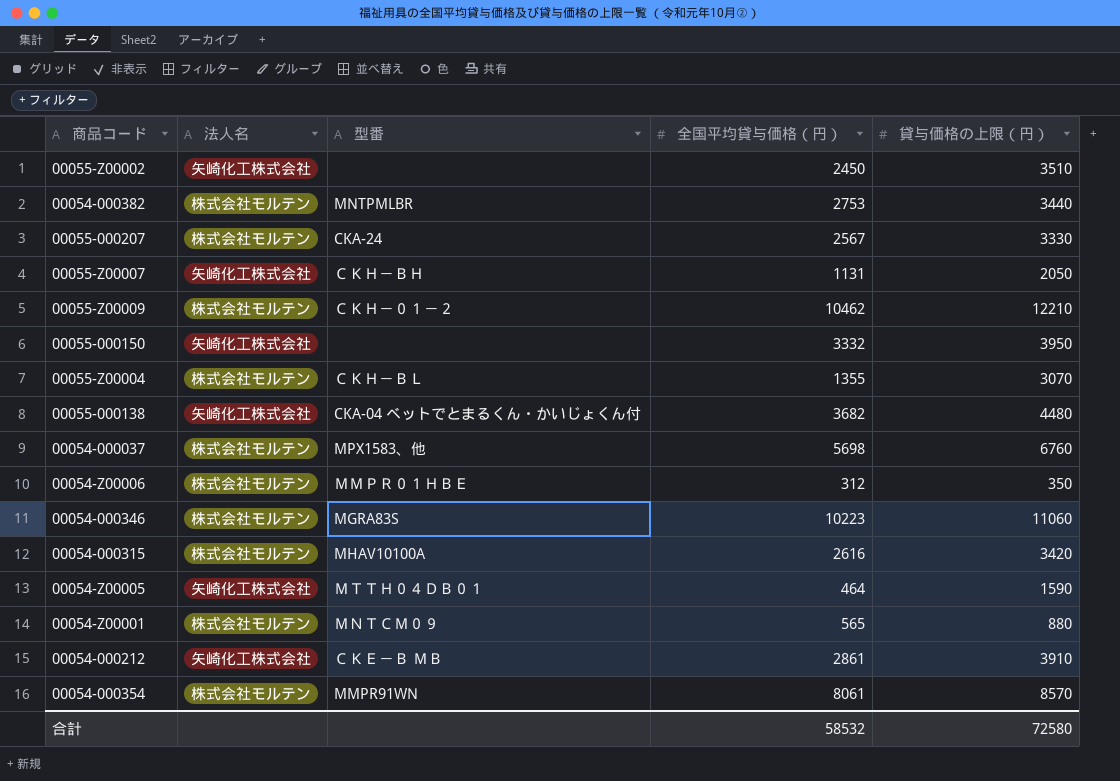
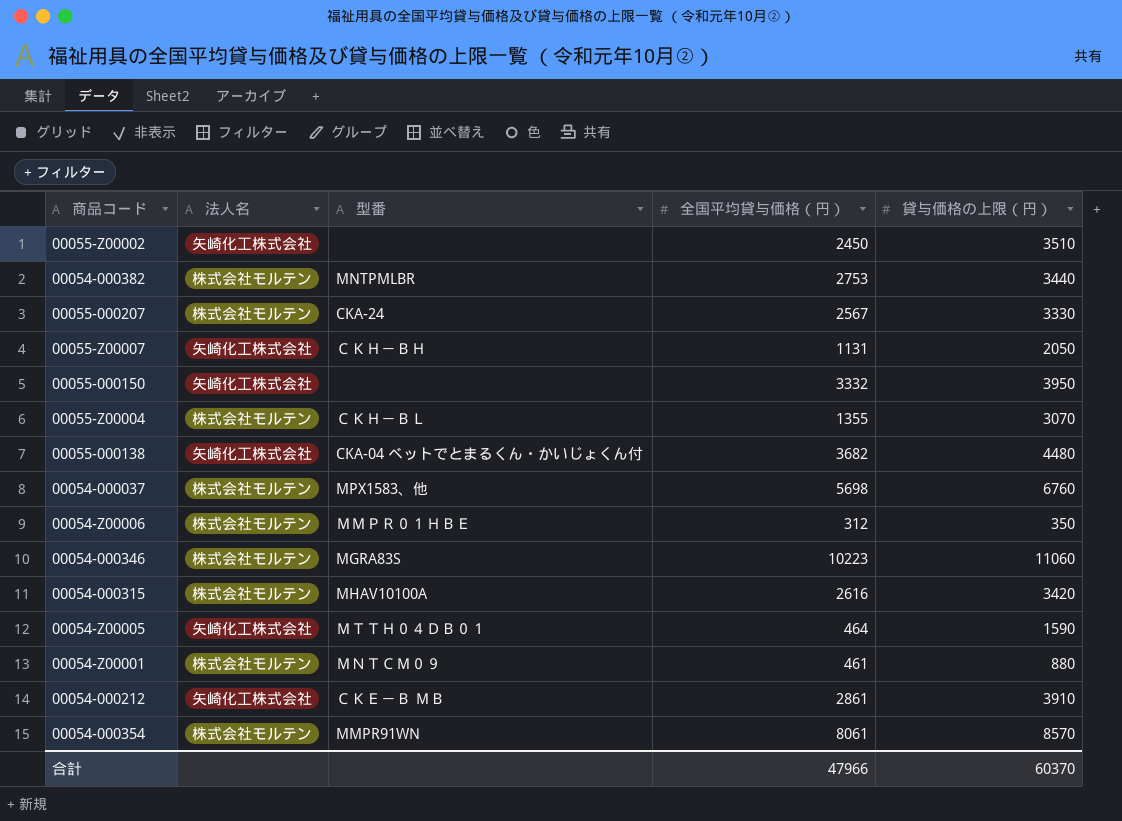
row 00055-Z00009: 株式会社モルテン | ＣＫＨ－０１－２ | 10462 | 12210 -> none
00054-Z00001 | 全国平均貸与価格（円）: 565 -> 461
合計 | 全国平均貸与価格（円）: 58532 -> 47966
合計 | 貸与価格の上限（円）: 72580 -> 60370

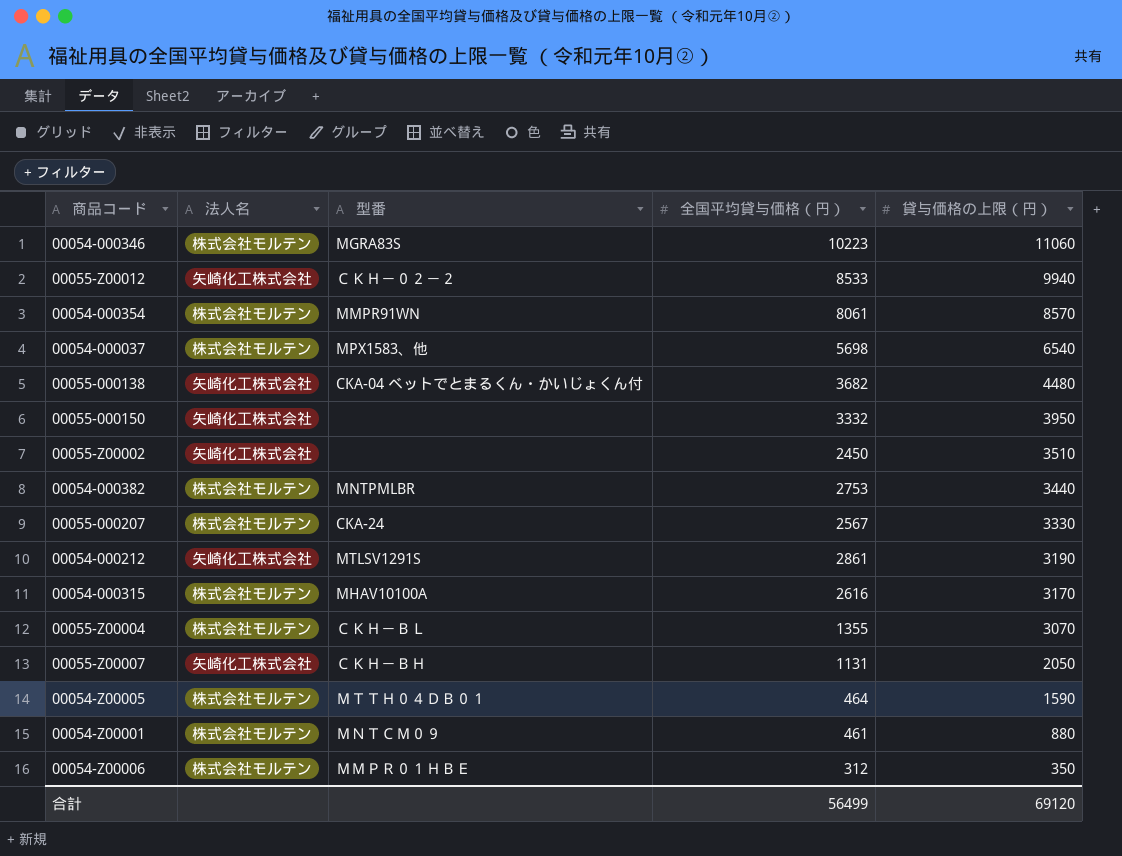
row order: none -> 貸与価格の上限（円） descending
row 00055-Z00012: none -> 矢崎化工株式会社 | ＣＫＨ－０２－２ | 8533 | 9940
00054-000037 | 貸与価格の上限（円）: 6760 -> 6540
00054-000212 | 型番: ＣＫＥ－Ｂ ＭＢ -> MTLSV1291S
00054-000212 | 貸与価格の上限（円）: 3910 -> 3190
00054-000315 | 貸与価格の上限（円）: 3420 -> 3170
00054-Z00005 | 法人名: 矢崎化工株式会社 -> 株式会社モルテン
合計 | 全国平均貸与価格（円）: 47966 -> 56499
合計 | 貸与価格の上限（円）: 60370 -> 69120

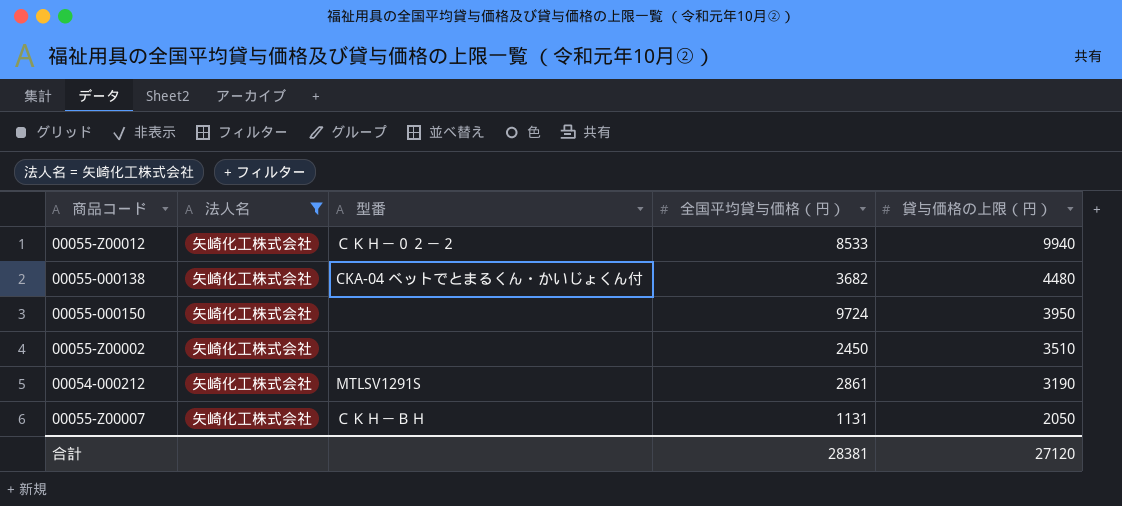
filter: none -> 法人名 = 矢崎化工株式会社
00055-000150 | 全国平均貸与価格（円）: 3332 -> 9724
合計 | 全国平均貸与価格（円）: 56499 -> 28381
合計 | 貸与価格の上限（円）: 69120 -> 27120

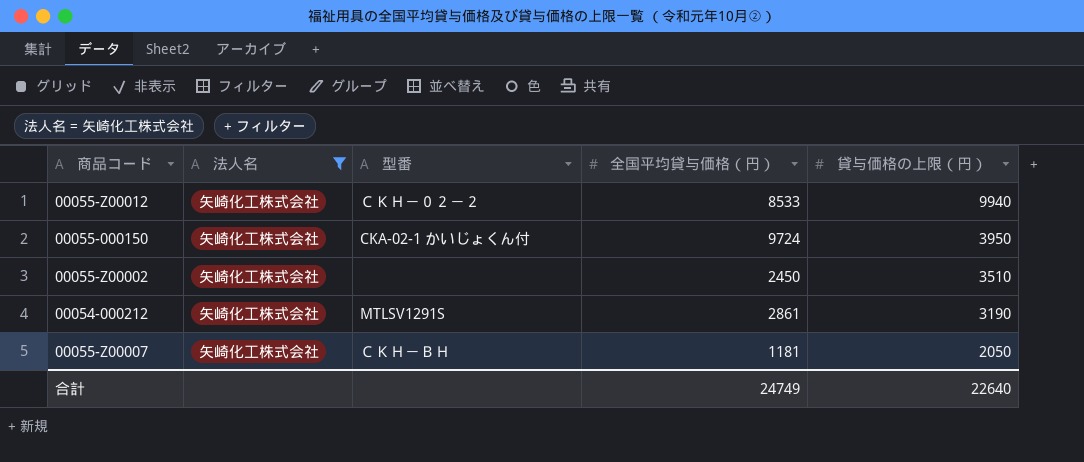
row 00055-000138: 矢崎化工株式会社 | CKA-04 ベットでとまるくん・かいじょくん付 | 3682 | 4480 -> none
00055-000150 | 型番: none -> CKA-02-1 かいじょくん付
00055-Z00007 | 全国平均貸与価格（円）: 1131 -> 1181
合計 | 全国平均貸与価格（円）: 28381 -> 24749
合計 | 貸与価格の上限（円）: 27120 -> 22640

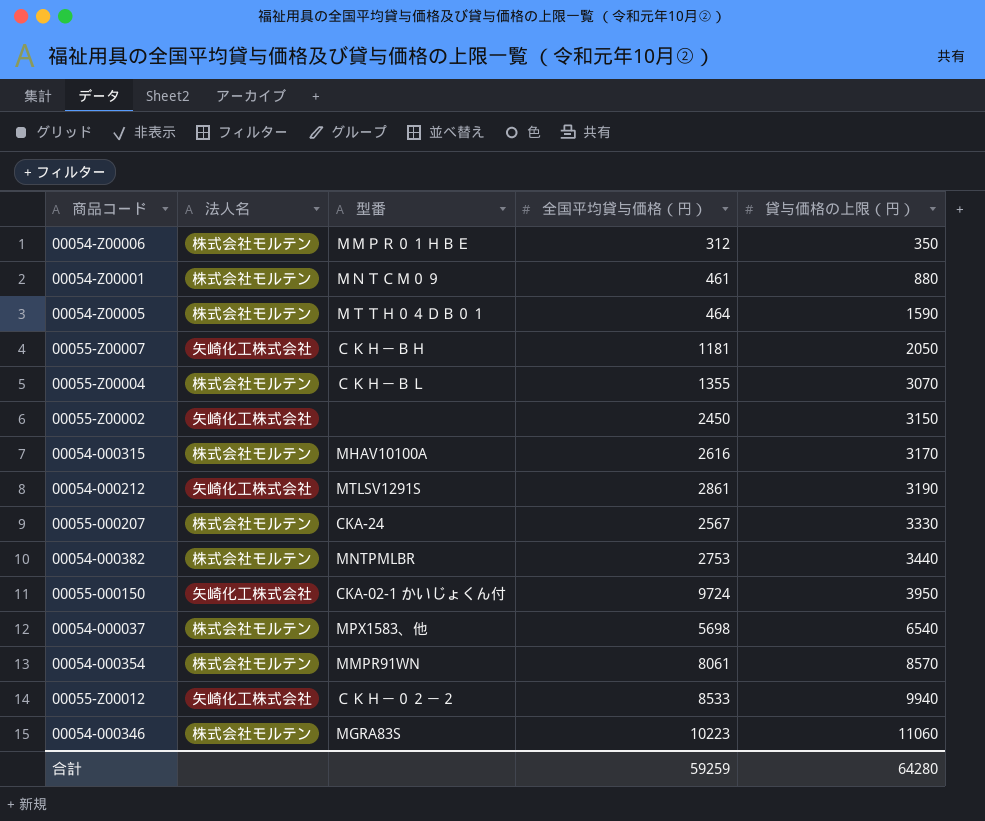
filter: 法人名 = 矢崎化工株式会社 -> none
row order: 貸与価格の上限（円） descending -> 貸与価格の上限（円） ascending
00055-Z00002 | 貸与価格の上限（円）: 3510 -> 3150
合計 | 全国平均貸与価格（円）: 24749 -> 59259
合計 | 貸与価格の上限（円）: 22640 -> 64280

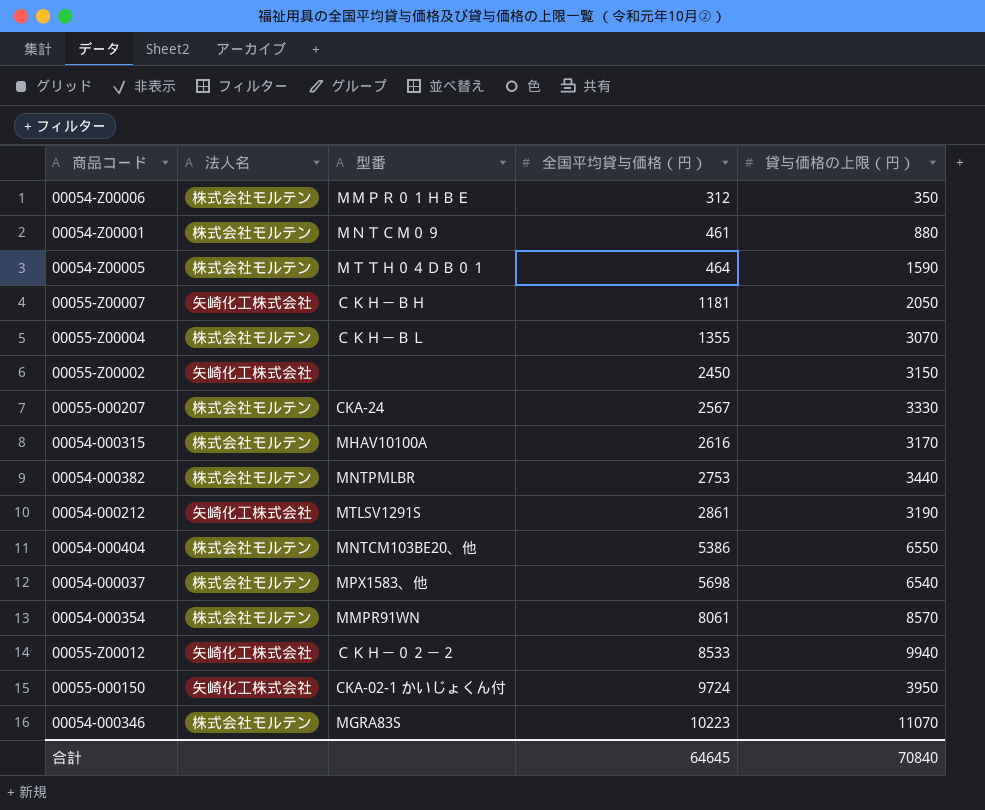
row order: 貸与価格の上限（円） ascending -> 全国平均貸与価格（円） ascending
row 00054-000404: none -> 株式会社モルテン | MNTCM103BE20、他 | 5386 | 6550
00054-000346 | 貸与価格の上限（円）: 11060 -> 11070
合計 | 全国平均貸与価格（円）: 59259 -> 64645
合計 | 貸与価格の上限（円）: 64280 -> 70840

